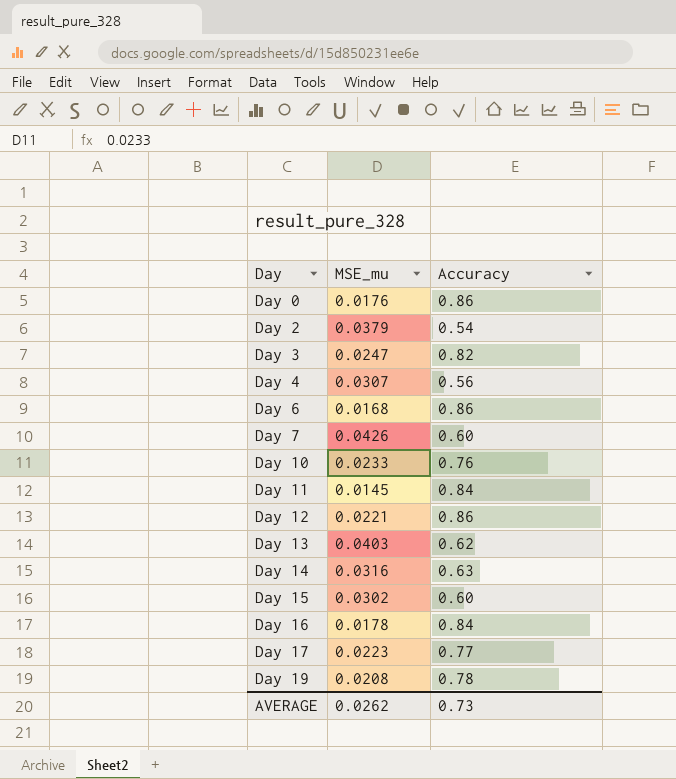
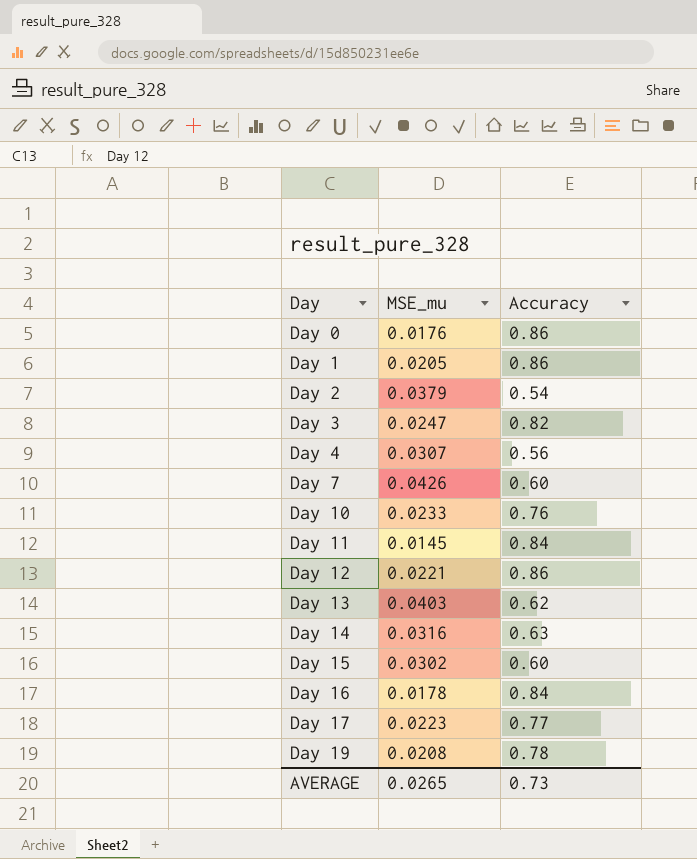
row Day 6: 0.0168 | 0.86 -> none
row Day 1: none -> 0.0205 | 0.86
AVERAGE | MSE_mu: 0.0262 -> 0.0265

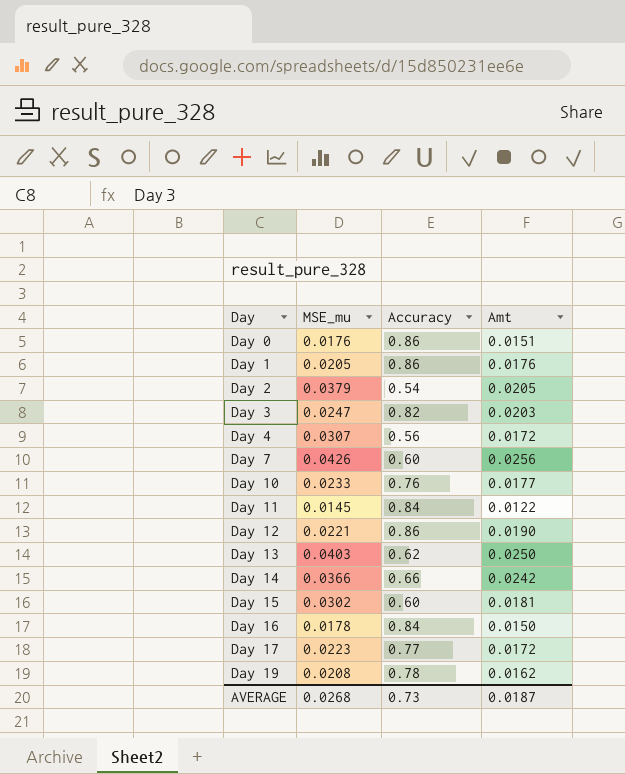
column Amt | formula: none -> [MSE_mu] * [Accuracy]
Day 14 | MSE_mu: 0.0316 -> 0.0366
Day 14 | Accuracy: 0.63 -> 0.66
AVERAGE | MSE_mu: 0.0265 -> 0.0268

